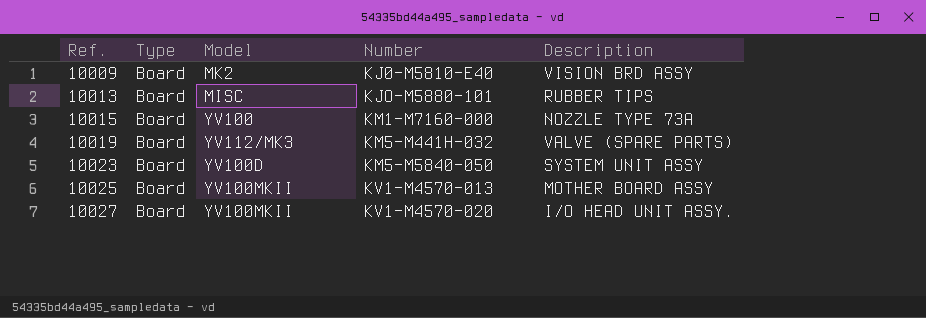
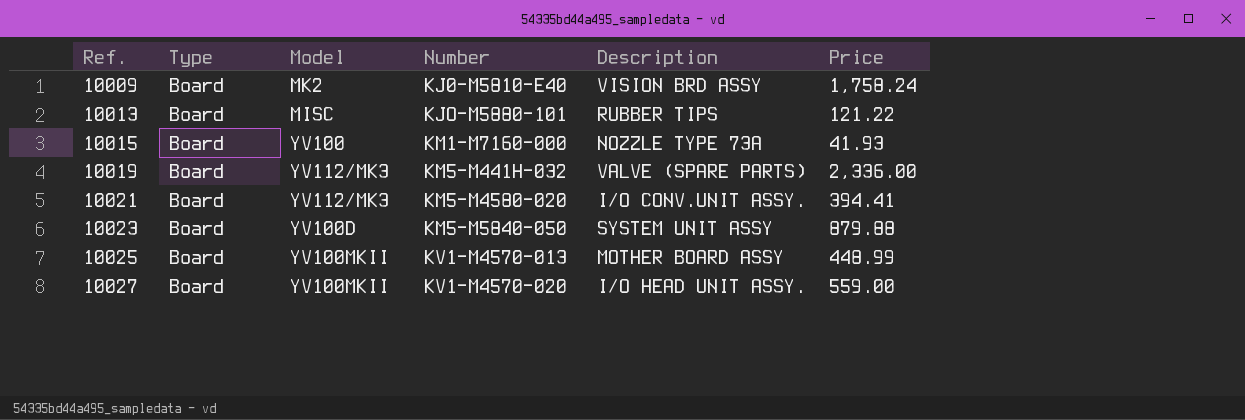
column Price | position: none -> 6
row 10021: none -> Board | YV112/MK3 | KM5-M4580-020 | I/O CONV.UNIT ASSY. | 394.41

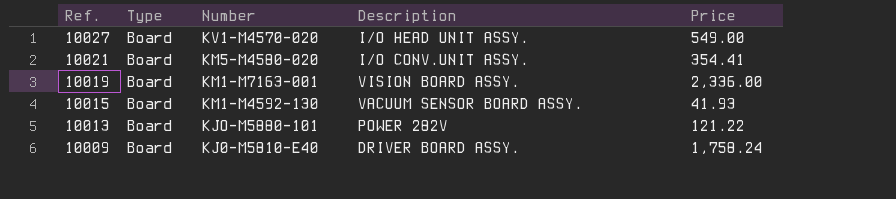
row order: Ref. ascending -> Ref. descending
column Model | position: 3 -> none
row 10023: Board | YV100D | KM5-M5840-050 | SYSTEM UNIT ASSY | 879.88 -> none
row 10025: Board | YV100MKII | KV1-M4570-013 | MOTHER BOARD ASSY | 448.99 -> none
10027 | Price: 559.00 -> 549.00
10021 | Price: 394.41 -> 354.41
10019 | Number: KM5-M441H-032 -> KM1-M7163-001
10019 | Description: VALVE (SPARE PARTS) -> VISION BOARD ASSY.
10015 | Number: KM1-M7160-000 -> KM1-M4592-130
10015 | Description: NOZZLE TYPE 73A -> VACUUM SENSOR BOARD ASSY.
10013 | Description: RUBBER TIPS -> POWER 282V
10009 | Description: VISION BRD ASSY -> DRIVER BOARD ASSY.

